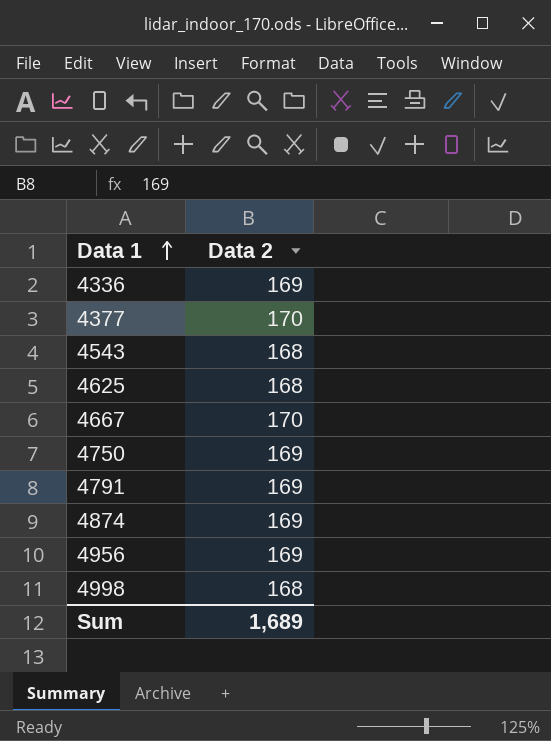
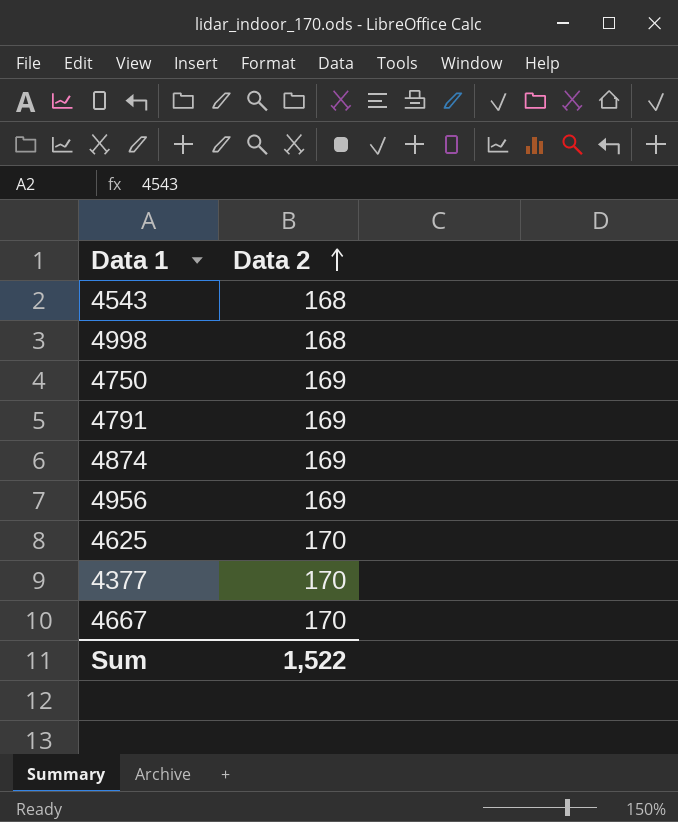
row order: Data 1 ascending -> Data 2 ascending
row 4336: 169 -> none
4625 | Data 2: 168 -> 170
Sum | Data 2: 1,689 -> 1,522

